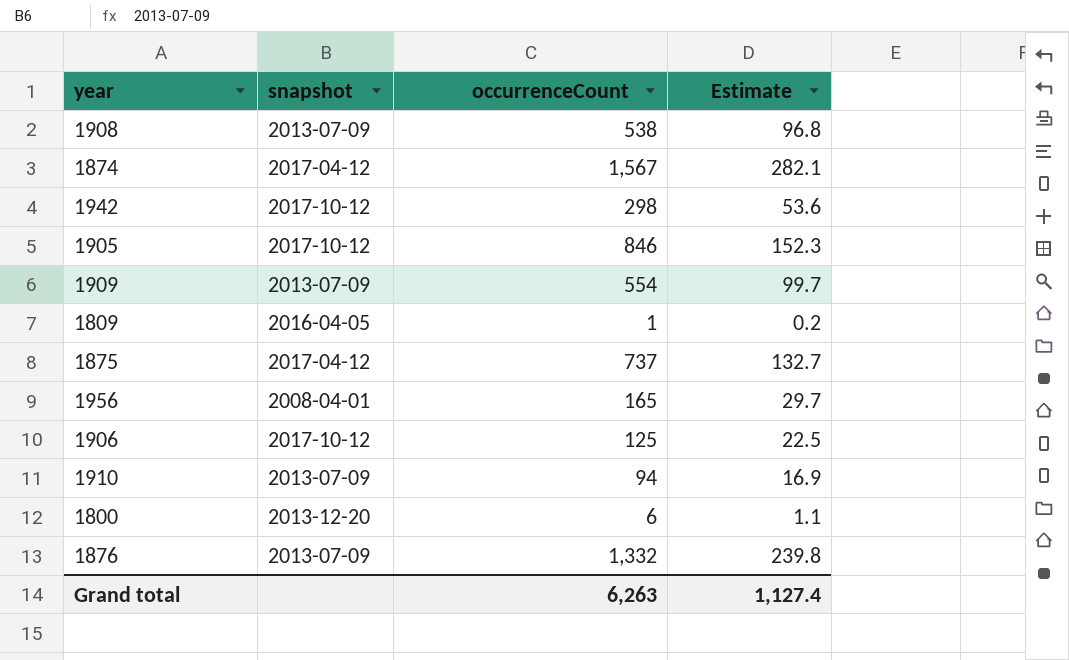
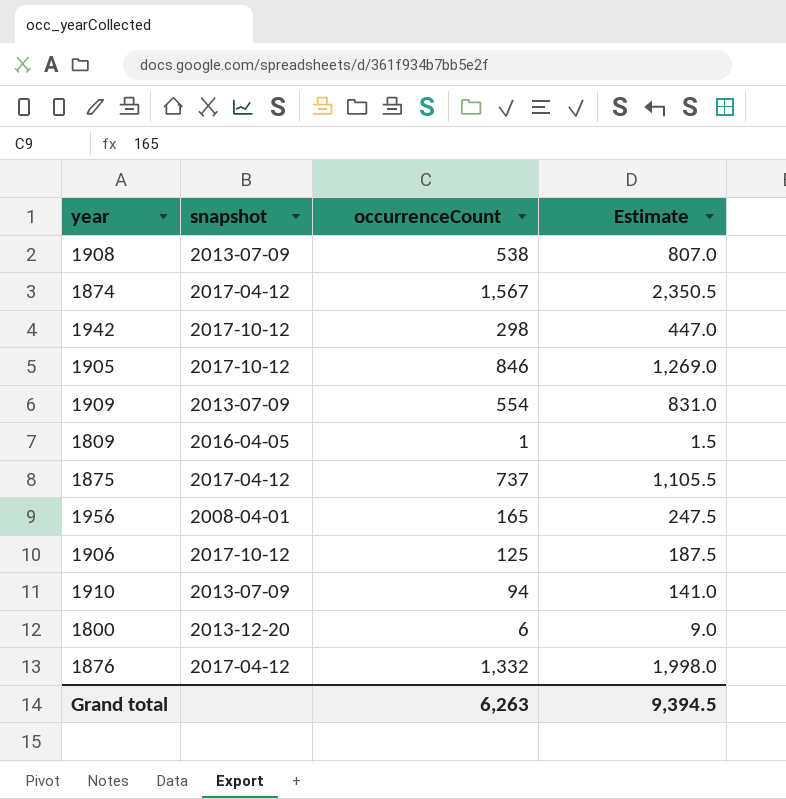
column Estimate | formula: [occurrenceCount] * 0.18 -> [occurrenceCount] * 1.5
1876 | snapshot: 2013-07-09 -> 2017-04-12
Grand total | Estimate: 1,127.4 -> 9,394.5

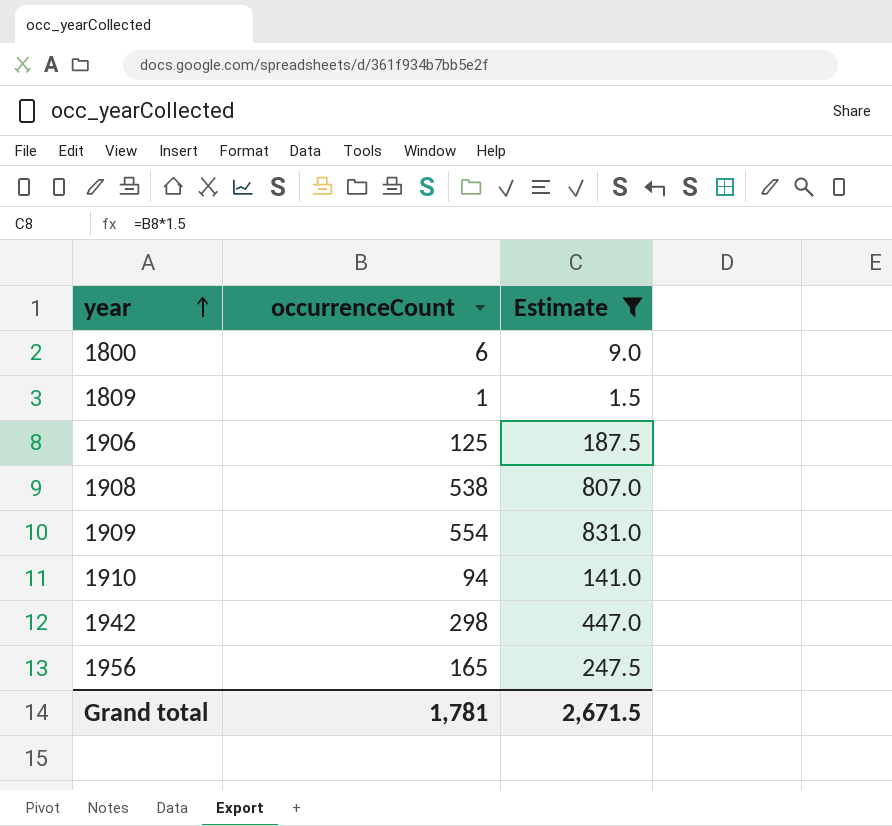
filter: none -> Estimate <= 831.0
row order: none -> year ascending
column snapshot | position: 2 -> none
Grand total | occurrenceCount: 6,263 -> 1,781
Grand total | Estimate: 9,394.5 -> 2,671.5

